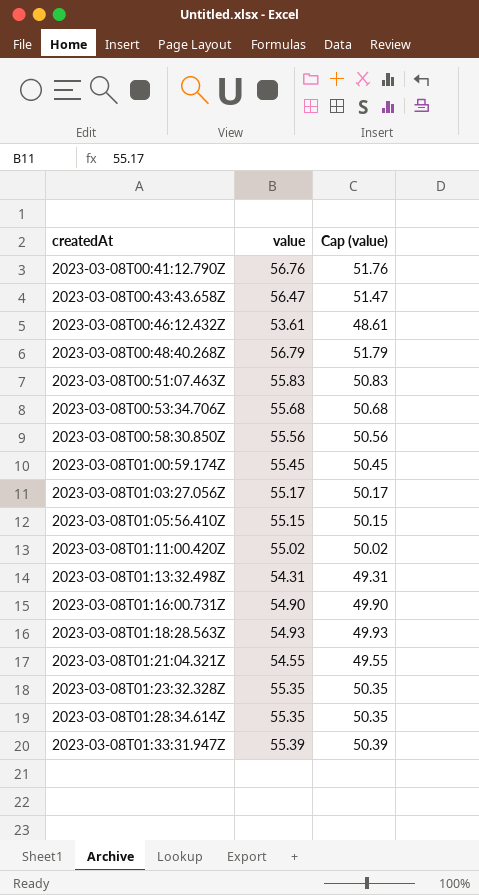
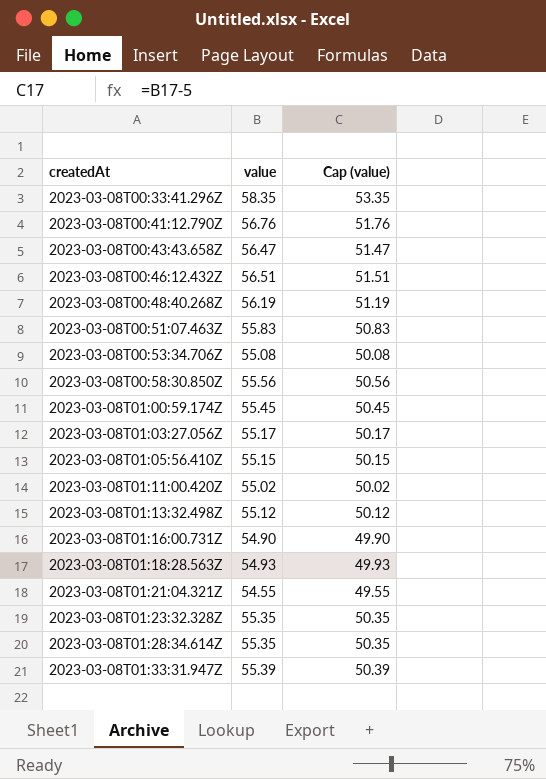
row 2023-03-08T00:33:41.296Z: none -> 58.35 | 53.35
2023-03-08T00:46:12.432Z | value: 53.61 -> 56.51
2023-03-08T00:46:12.432Z | Cap (value): 48.61 -> 51.51
2023-03-08T00:48:40.268Z | value: 56.79 -> 56.19
2023-03-08T00:48:40.268Z | Cap (value): 51.79 -> 51.19
2023-03-08T00:53:34.706Z | value: 55.68 -> 55.08
2023-03-08T00:53:34.706Z | Cap (value): 50.68 -> 50.08
2023-03-08T01:13:32.498Z | value: 54.31 -> 55.12
2023-03-08T01:13:32.498Z | Cap (value): 49.31 -> 50.12

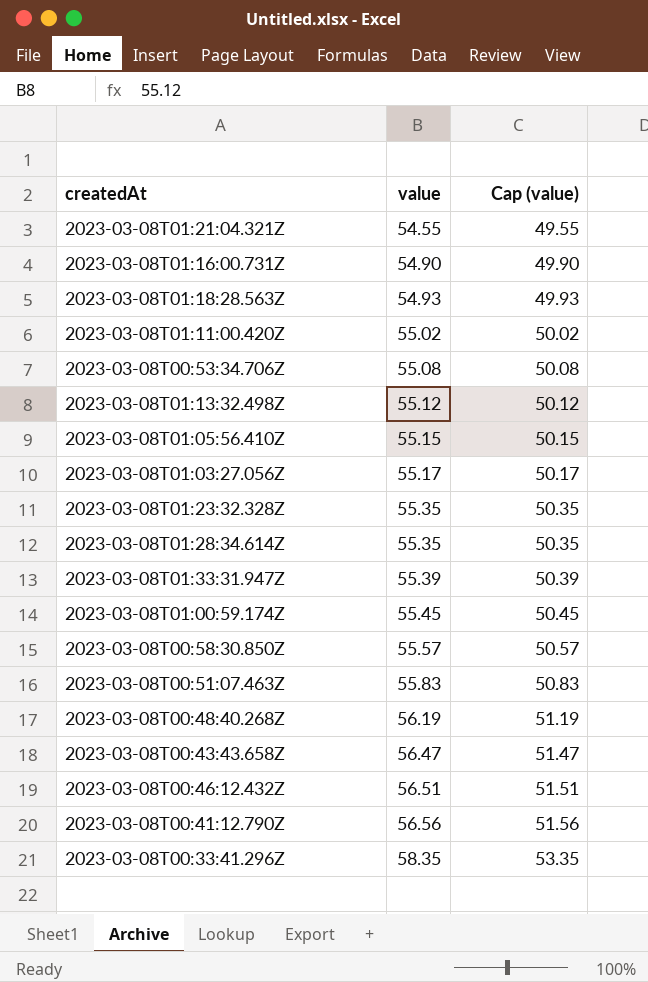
row order: createdAt ascending -> value ascending
2023-03-08T00:58:30.850Z | value: 55.56 -> 55.57
2023-03-08T00:58:30.850Z | Cap (value): 50.56 -> 50.57
2023-03-08T00:41:12.790Z | value: 56.76 -> 56.56
2023-03-08T00:41:12.790Z | Cap (value): 51.76 -> 51.56

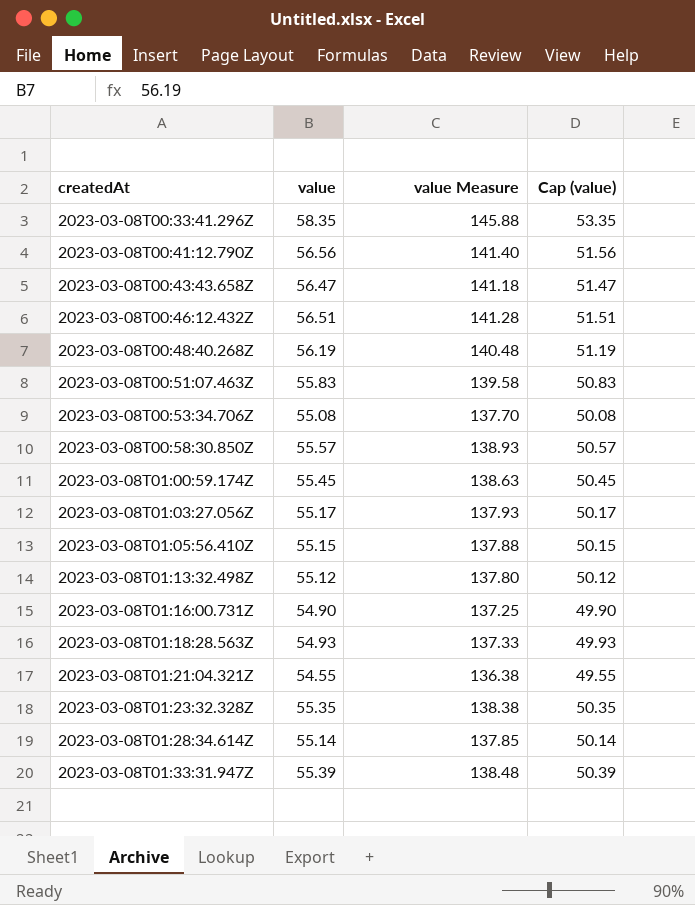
row order: value ascending -> createdAt ascending
column value Measure | formula: none -> [value] * 2.5
row 2023-03-08T01:11:00.420Z: 55.02 | 50.02 -> none
2023-03-08T01:28:34.614Z | value: 55.35 -> 55.14
2023-03-08T01:28:34.614Z | Cap (value): 50.35 -> 50.14

